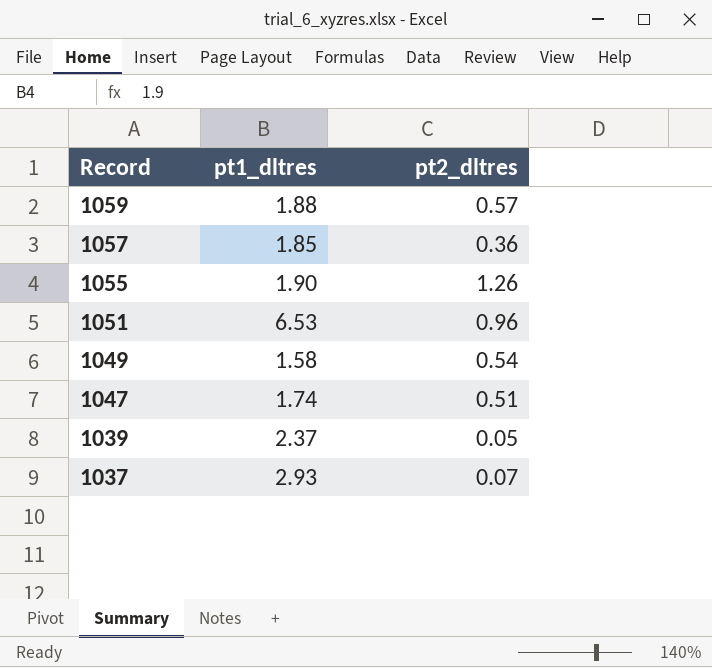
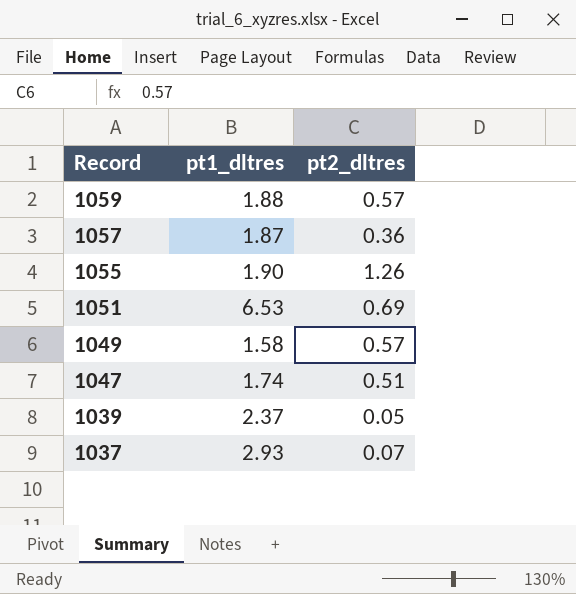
1057 | pt1_dltres: 1.85 -> 1.87
1051 | pt2_dltres: 0.96 -> 0.69
1049 | pt2_dltres: 0.54 -> 0.57

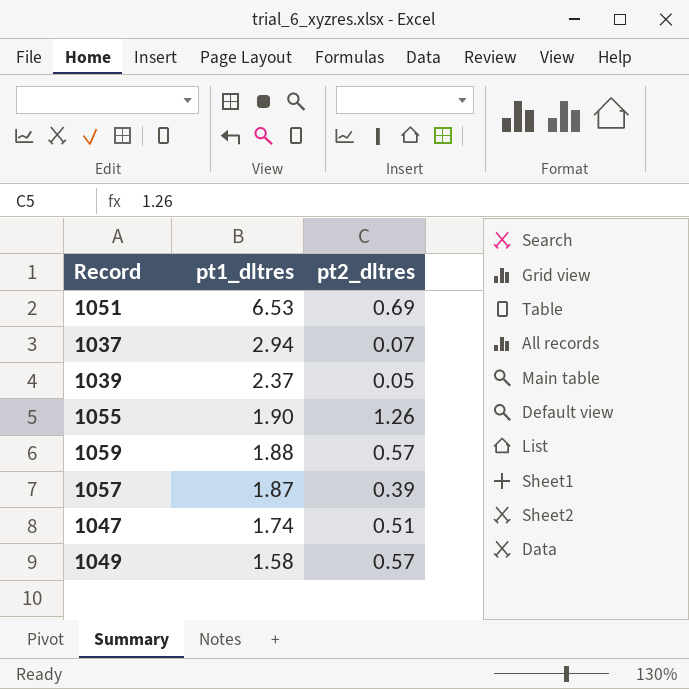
row order: Record descending -> pt1_dltres descending
1037 | pt1_dltres: 2.93 -> 2.94
1057 | pt2_dltres: 0.36 -> 0.39

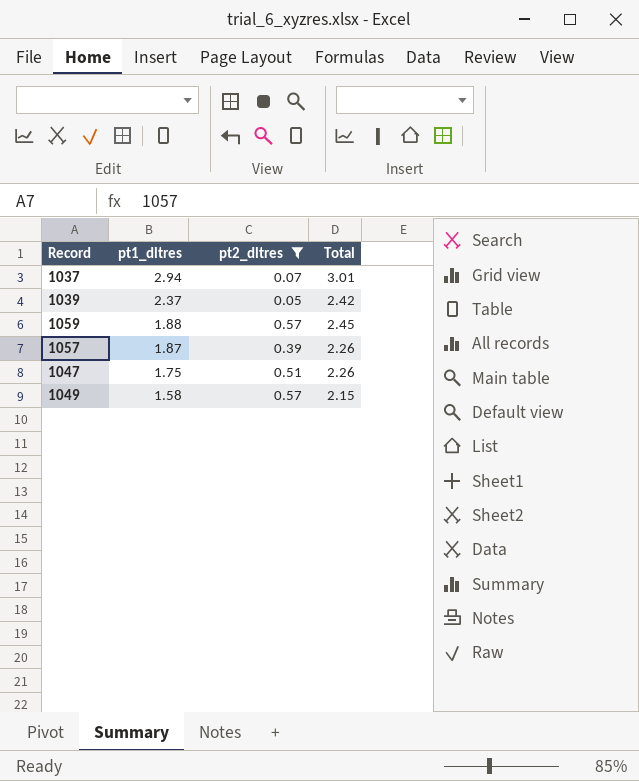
filter: none -> pt2_dltres <= 0.57
column Total | formula: none -> [pt1_dltres] + [pt2_dltres]
1047 | pt1_dltres: 1.74 -> 1.75

